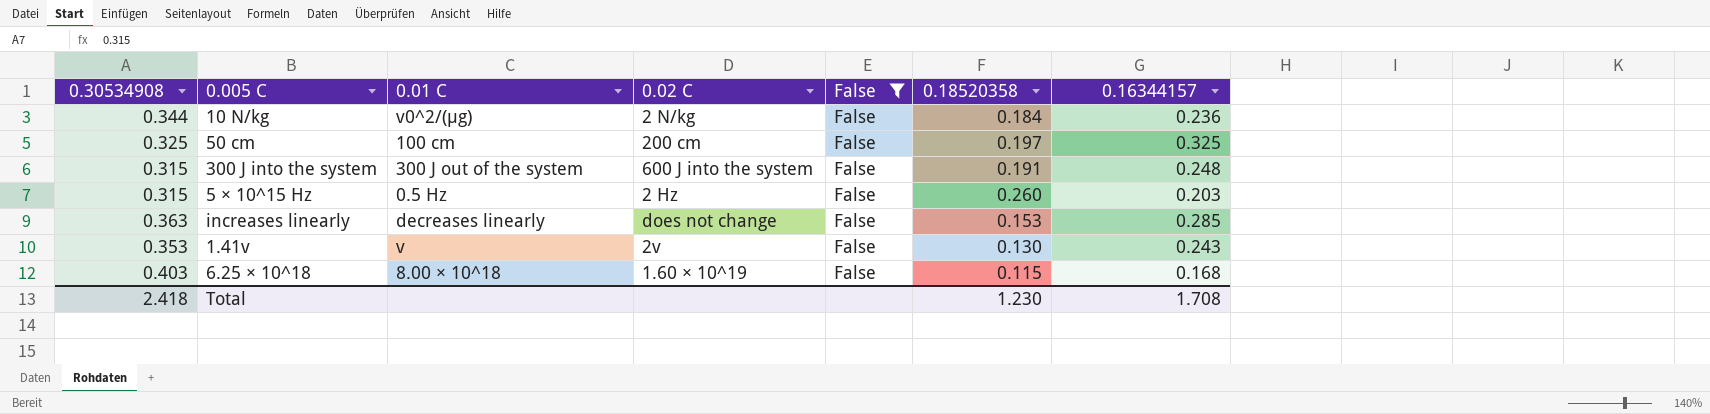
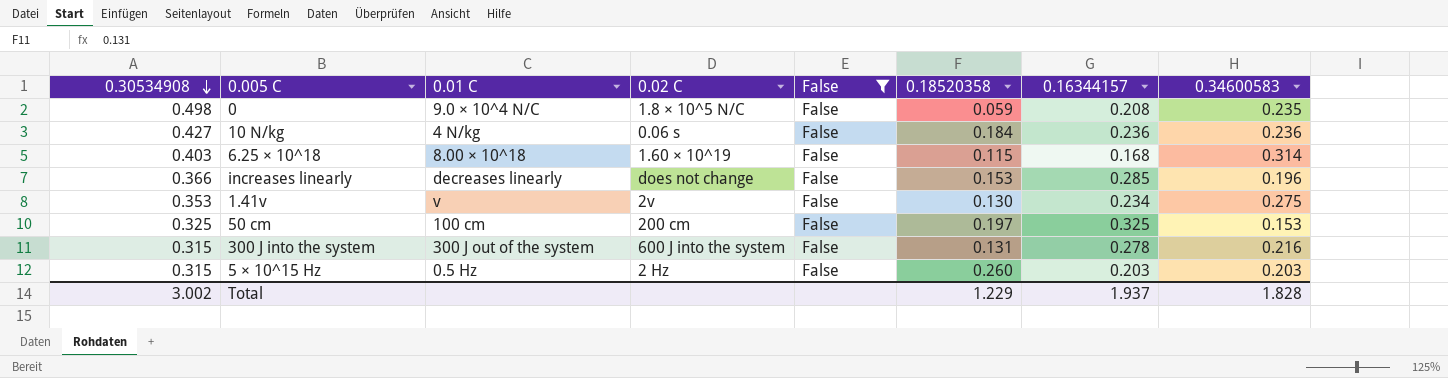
row order: none -> 0.30534908 descending
column 0.34600583 | position: none -> 8
row 0: none -> 0.498 | 9.0 × 10^4 N/C | 1.8 × 10^5 N/C | False | 0.059 | 0.208 | 0.235
10 N/kg | 0.30534908: 0.344 -> 0.427
10 N/kg | 0.01 C: v0^2/(μg) -> 4 N/kg
10 N/kg | 0.02 C: 2 N/kg -> 0.06 s
increases linearly | 0.30534908: 0.363 -> 0.366
1.41v | 0.16344157: 0.243 -> 0.234
300 J into the system | 0.18520358: 0.191 -> 0.131
300 J into the system | 0.16344157: 0.248 -> 0.278
Total | 0.30534908: 2.418 -> 3.002
Total | 0.18520358: 1.230 -> 1.229
Total | 0.16344157: 1.708 -> 1.937

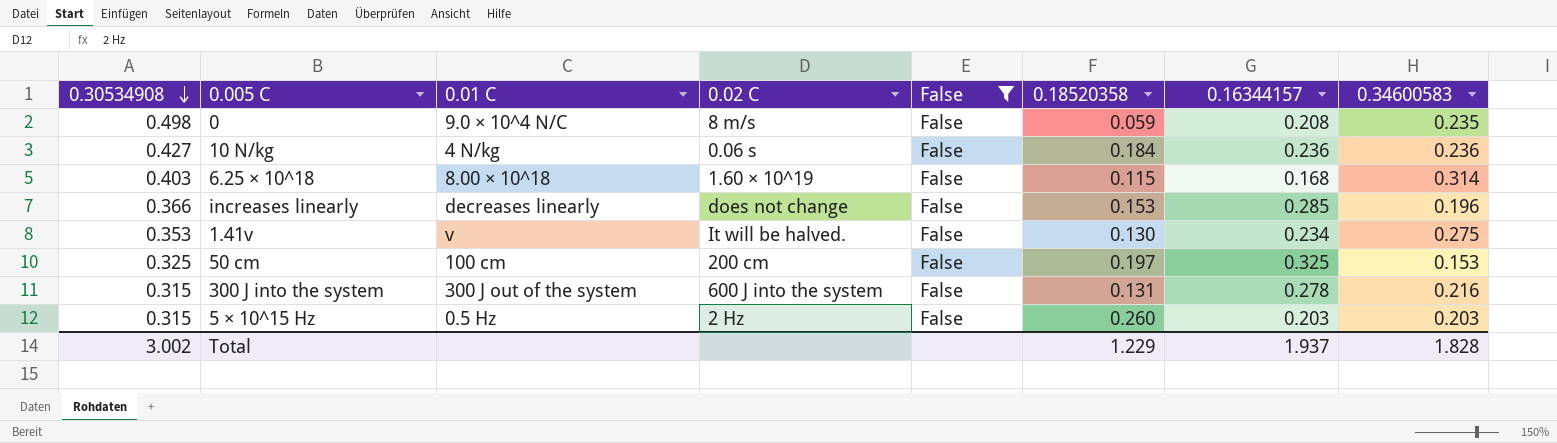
0 | 0.02 C: 1.8 × 10^5 N/C -> 8 m/s
1.41v | 0.02 C: 2v -> It will be halved.

